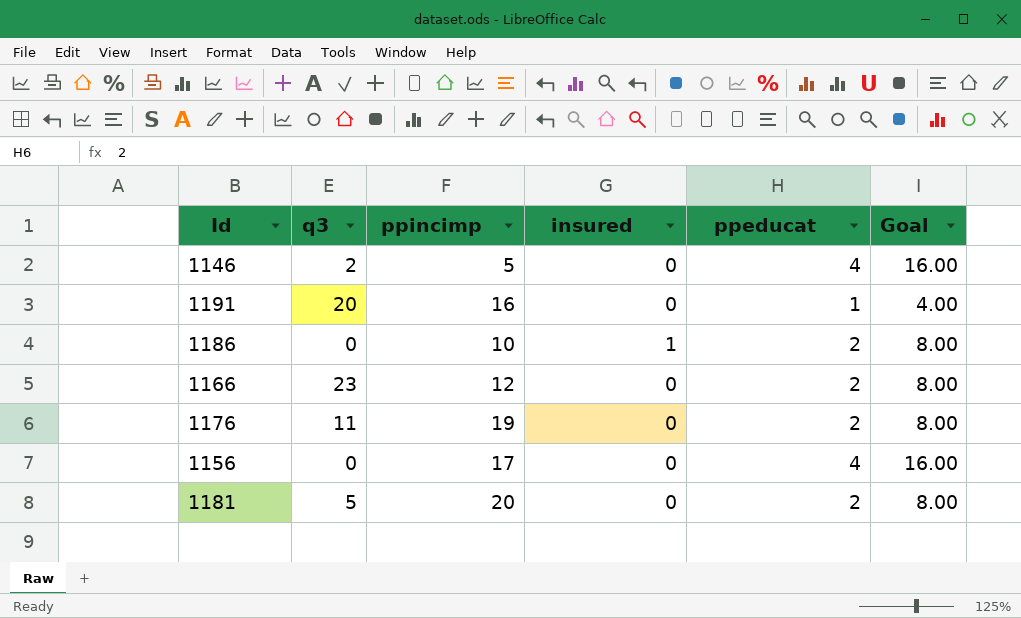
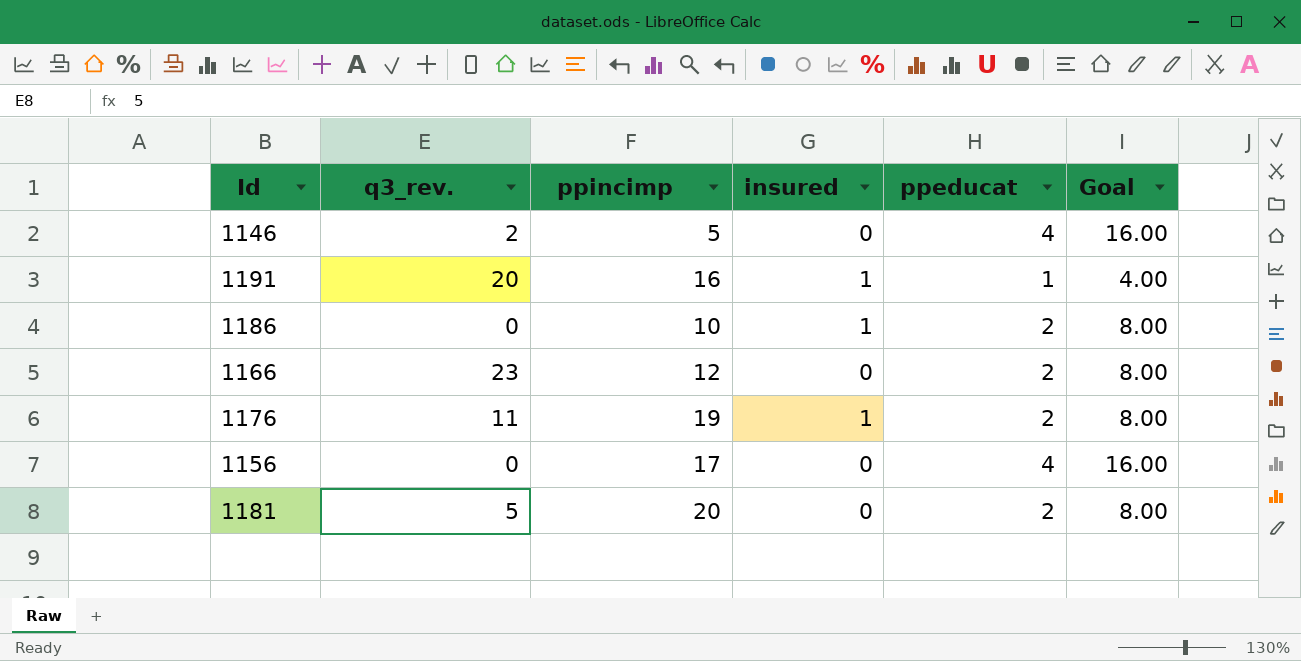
column name: q3 -> q3_rev.
1191 | insured: 0 -> 1
1176 | insured: 0 -> 1

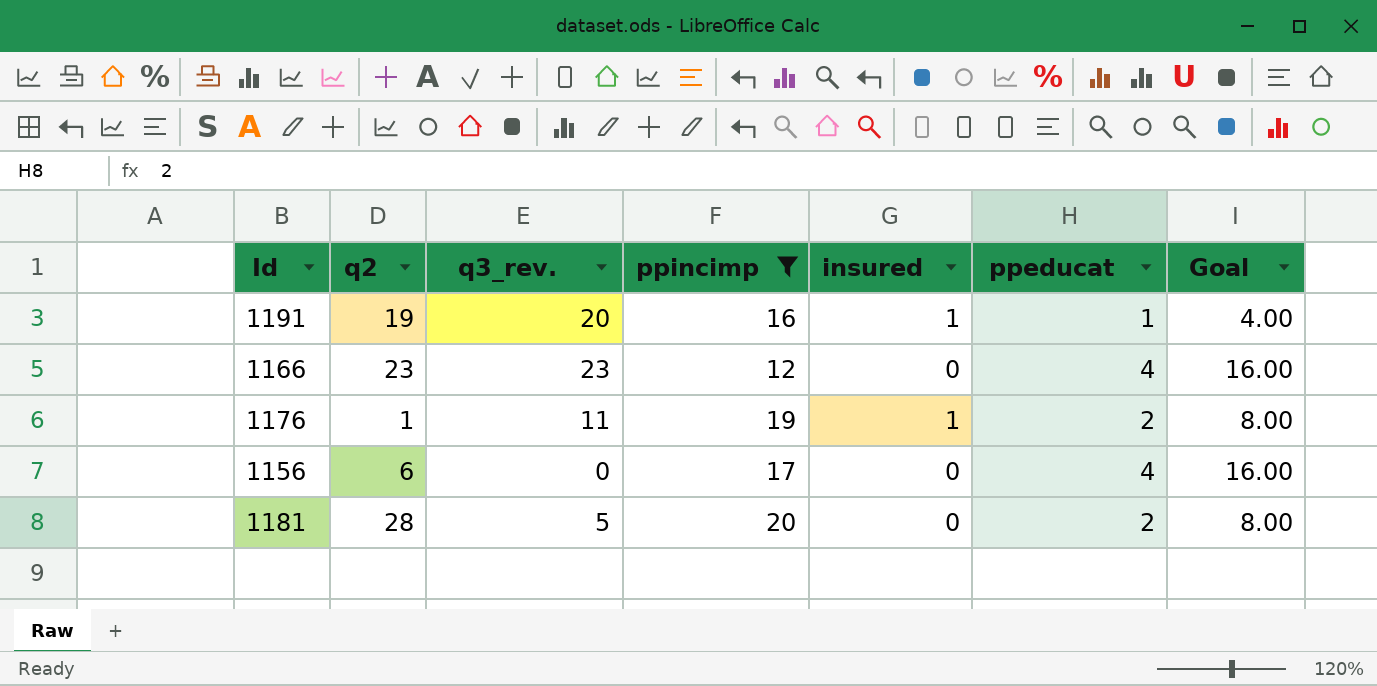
filter: none -> ppincimp >= 12
column q2 | position: none -> 2
1166 | ppeducat: 2 -> 4
1166 | Goal: 8.00 -> 16.00

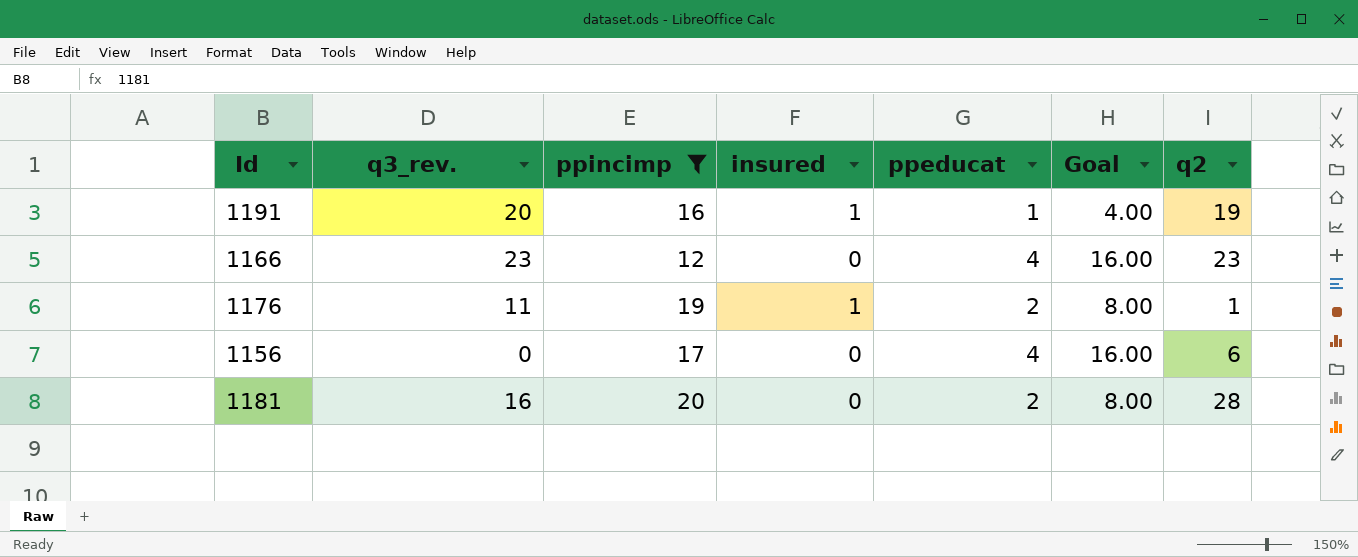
column q2 | position: 2 -> 7
1181 | q3_rev.: 5 -> 16

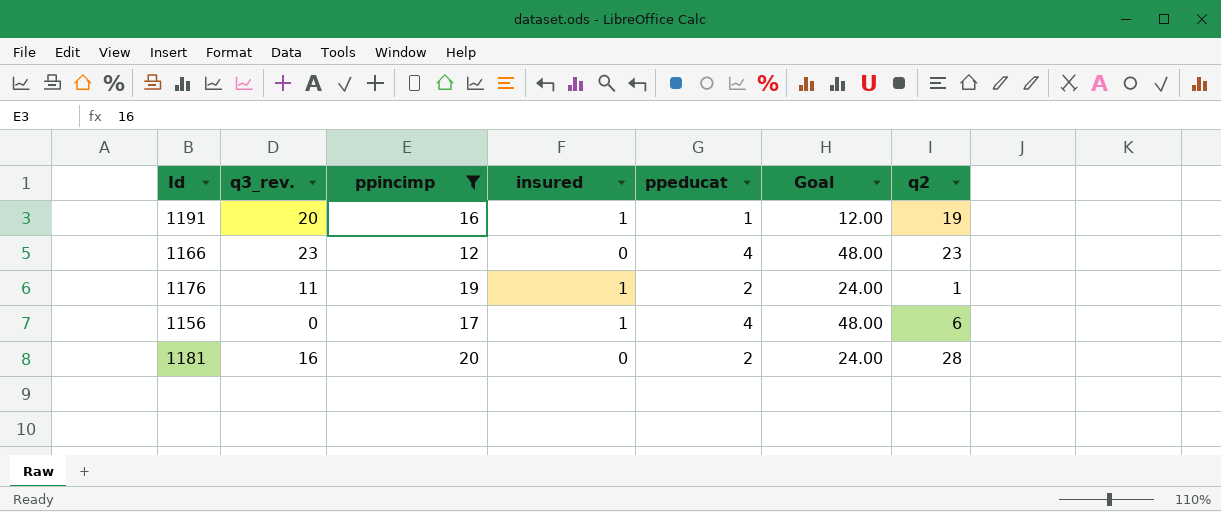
column Goal | formula: [ppeducat] * 4 -> [ppeducat] * 12
1156 | insured: 0 -> 1

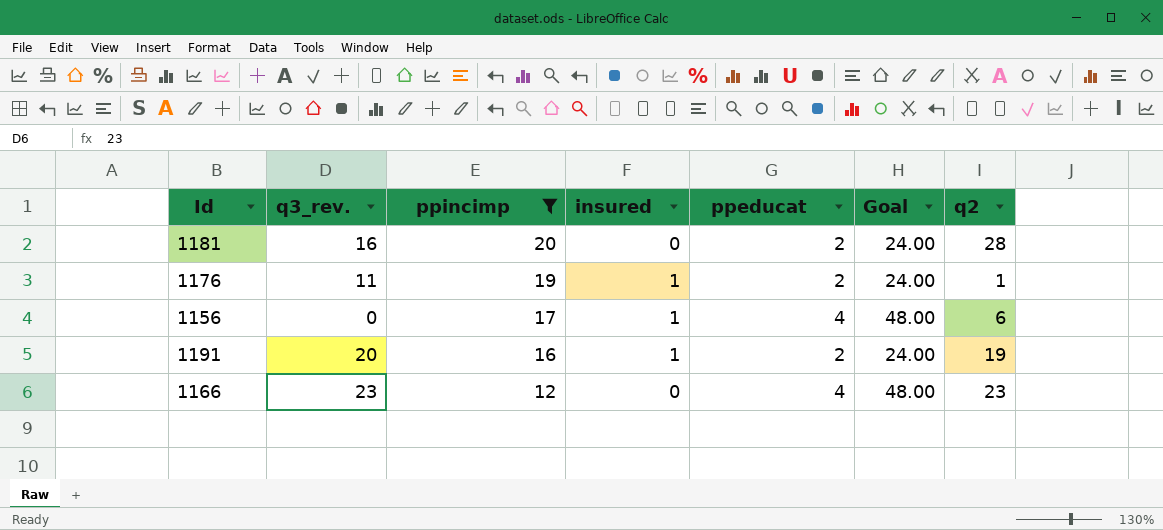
row order: none -> ppincimp descending
1191 | ppeducat: 1 -> 2
1191 | Goal: 12.00 -> 24.00

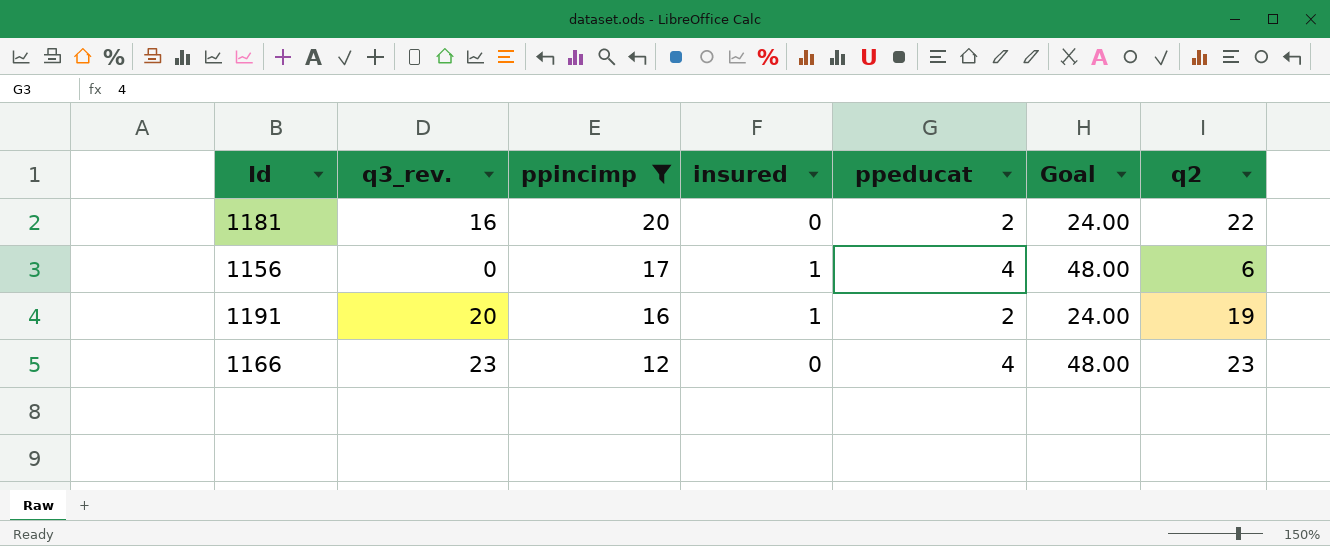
row 1176: 11 | 19 | 1 | 2 | 24.00 | 1 -> none
1181 | q2: 28 -> 22

